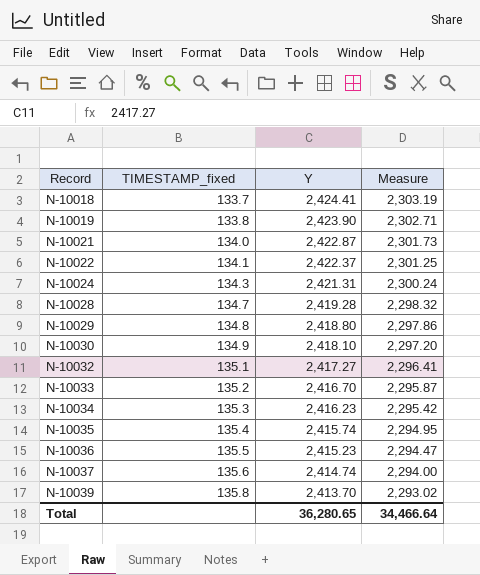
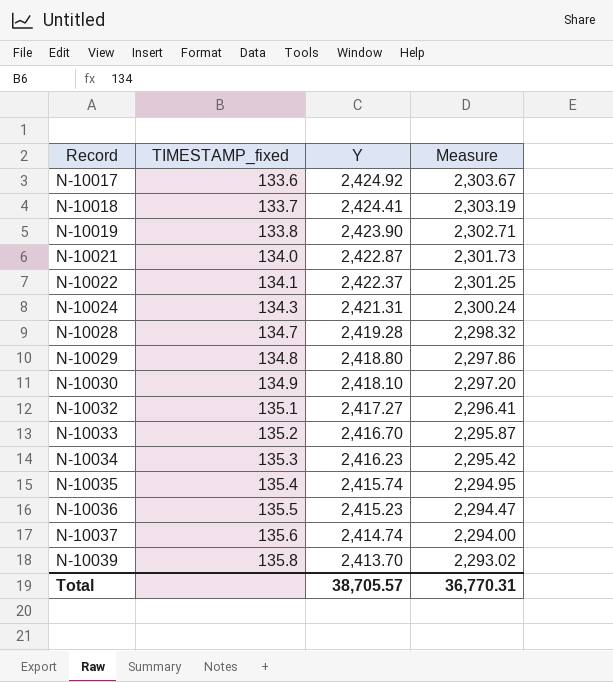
row N-10017: none -> 133.6 | 2,424.92 | 2,303.67
Total | Y: 36,280.65 -> 38,705.57
Total | Measure: 34,466.64 -> 36,770.31

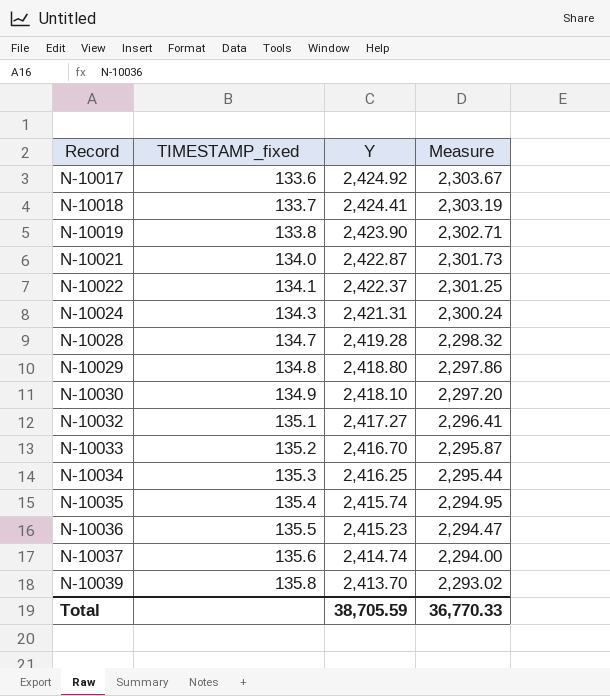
N-10034 | Y: 2,416.23 -> 2,416.25
N-10034 | Measure: 2,295.42 -> 2,295.44
Total | Y: 38,705.57 -> 38,705.59
Total | Measure: 36,770.31 -> 36,770.33

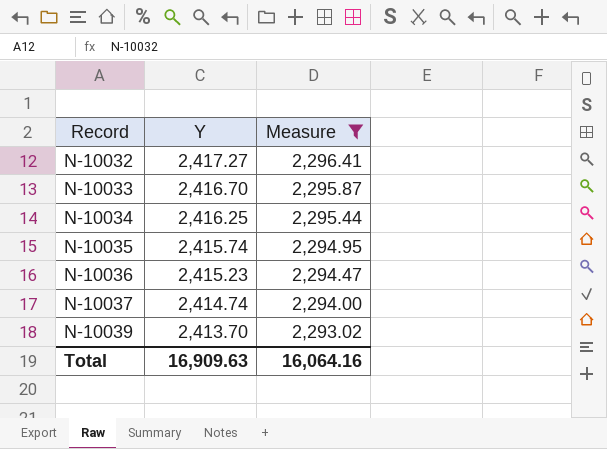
filter: none -> Measure <= 2,296.41
column TIMESTAMP_fixed | position: 2 -> none
Total | Y: 38,705.59 -> 16,909.63
Total | Measure: 36,770.33 -> 16,064.16

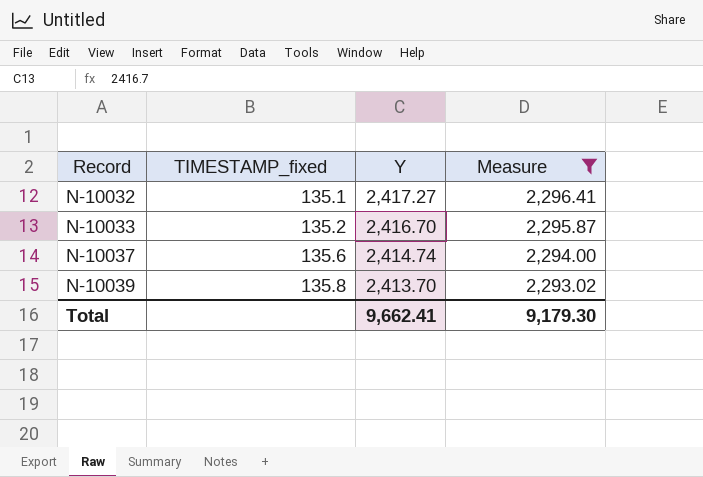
column TIMESTAMP_fixed | position: none -> 2
row N-10034: 2,416.25 | 2,295.44 -> none
row N-10035: 2,415.74 | 2,294.95 -> none
row N-10036: 2,415.23 | 2,294.47 -> none
Total | Y: 16,909.63 -> 9,662.41
Total | Measure: 16,064.16 -> 9,179.30

